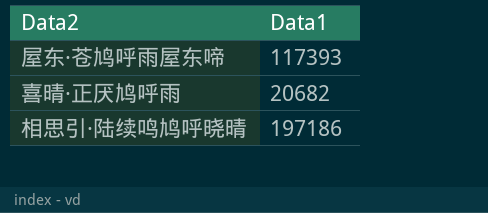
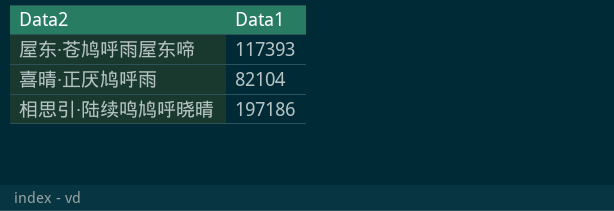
喜晴·正厌鸠呼雨 | Data1: 20682 -> 82104

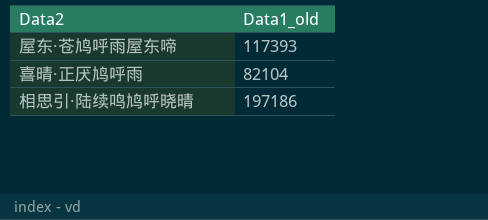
column name: Data1 -> Data1_old

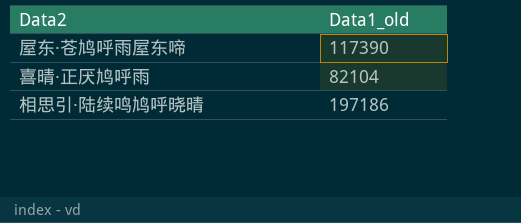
屋东·苍鸠呼雨屋东啼 | Data1_old: 117393 -> 117390

